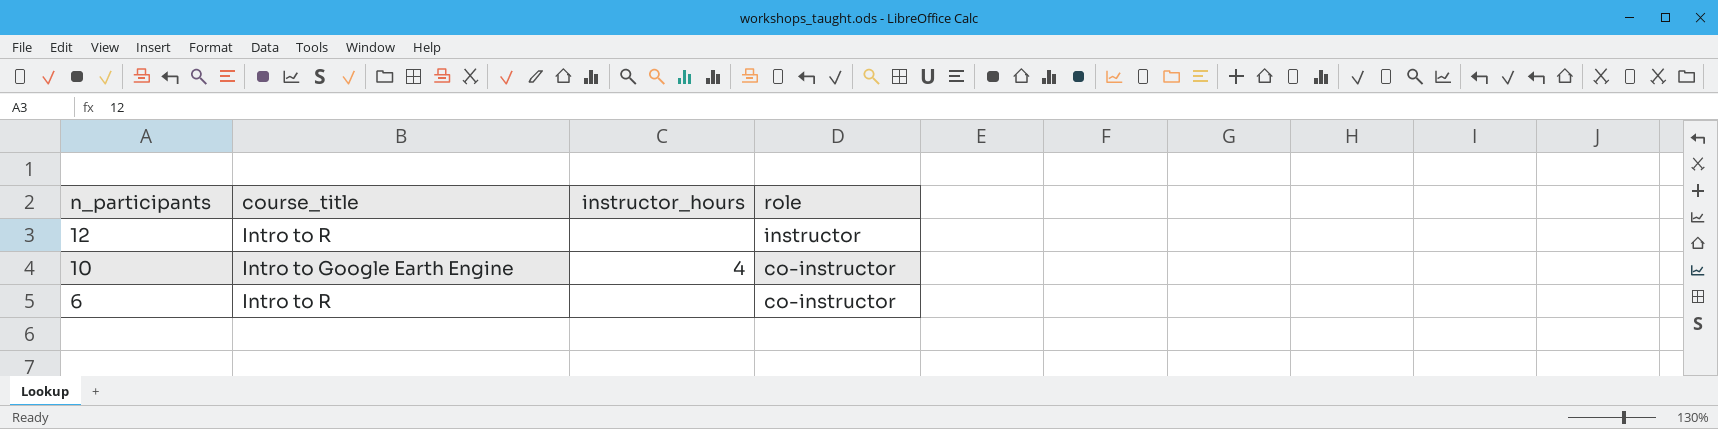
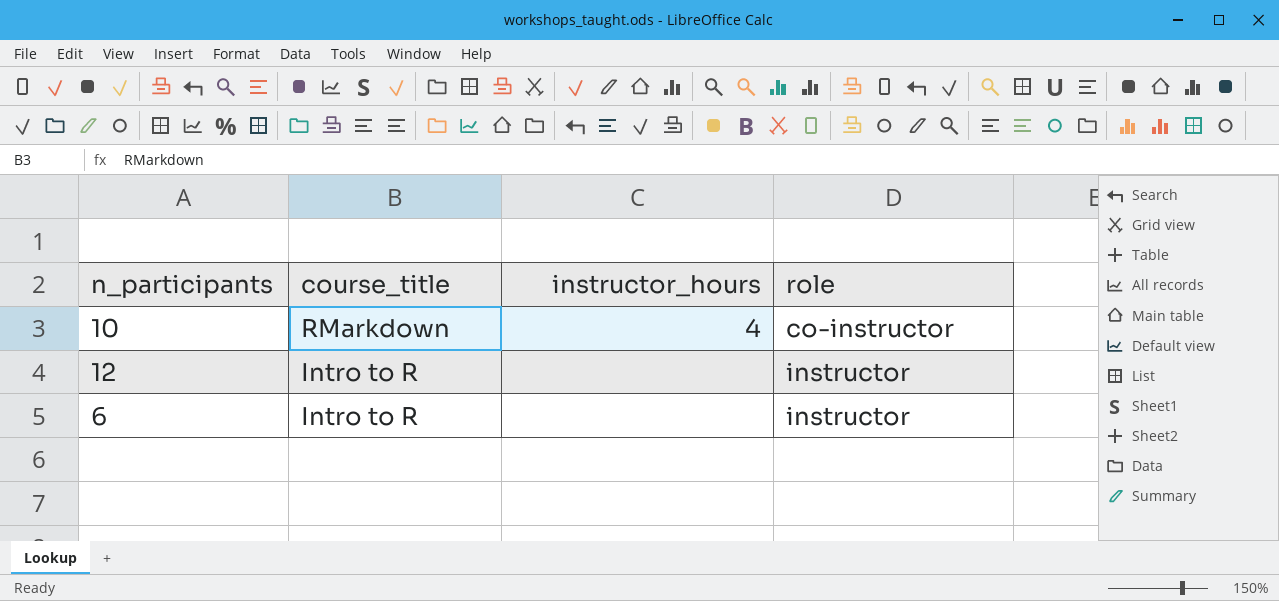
row order: n_participants descending -> course_title descending
10 | course_title: Intro to Google Earth Engine -> RMarkdown
6 | role: co-instructor -> instructor

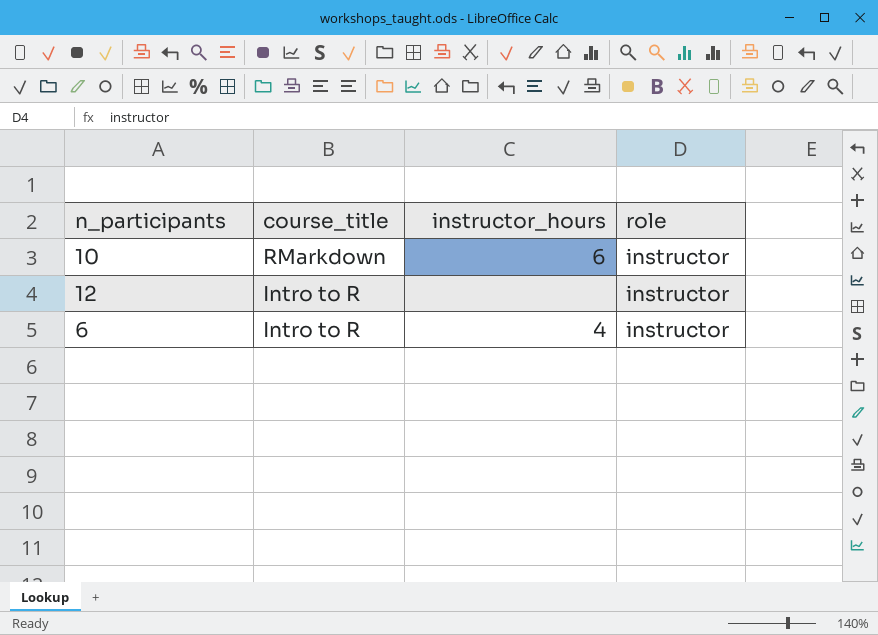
10 | instructor_hours: 4 -> 6
10 | role: co-instructor -> instructor
6 | instructor_hours: none -> 4

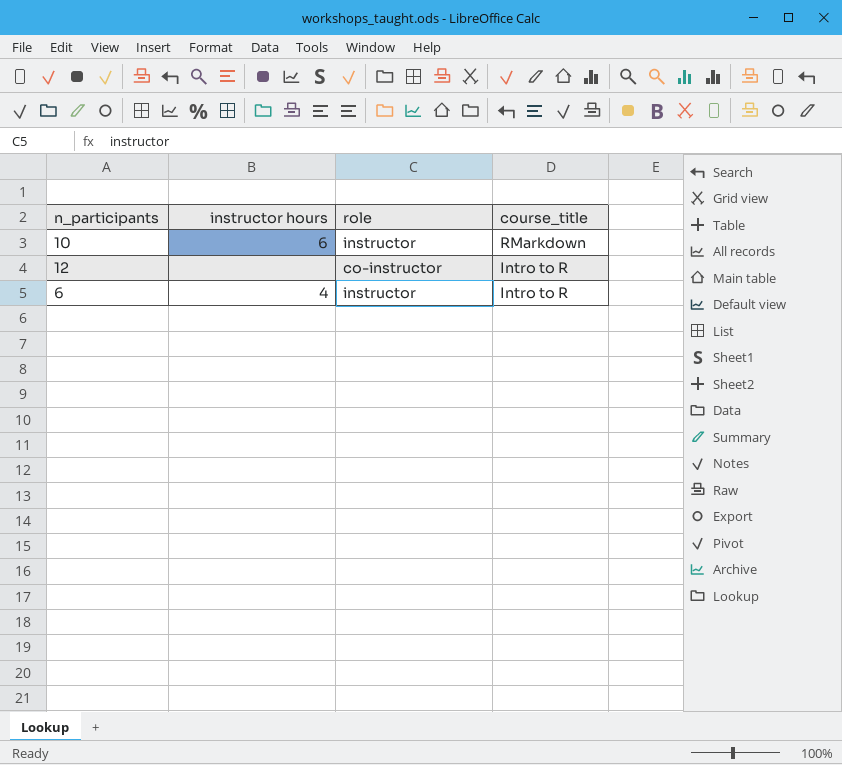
column name: instructor_hours -> instructor hours
column course_title | position: 2 -> 4
12 | role: instructor -> co-instructor

